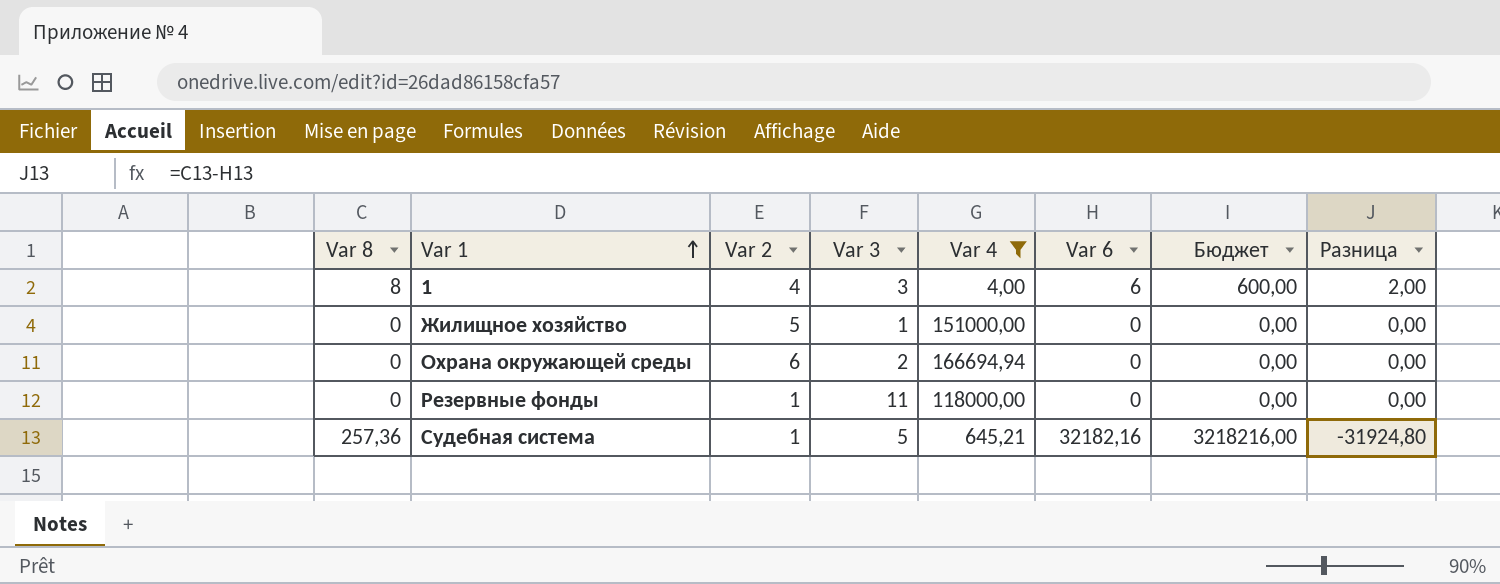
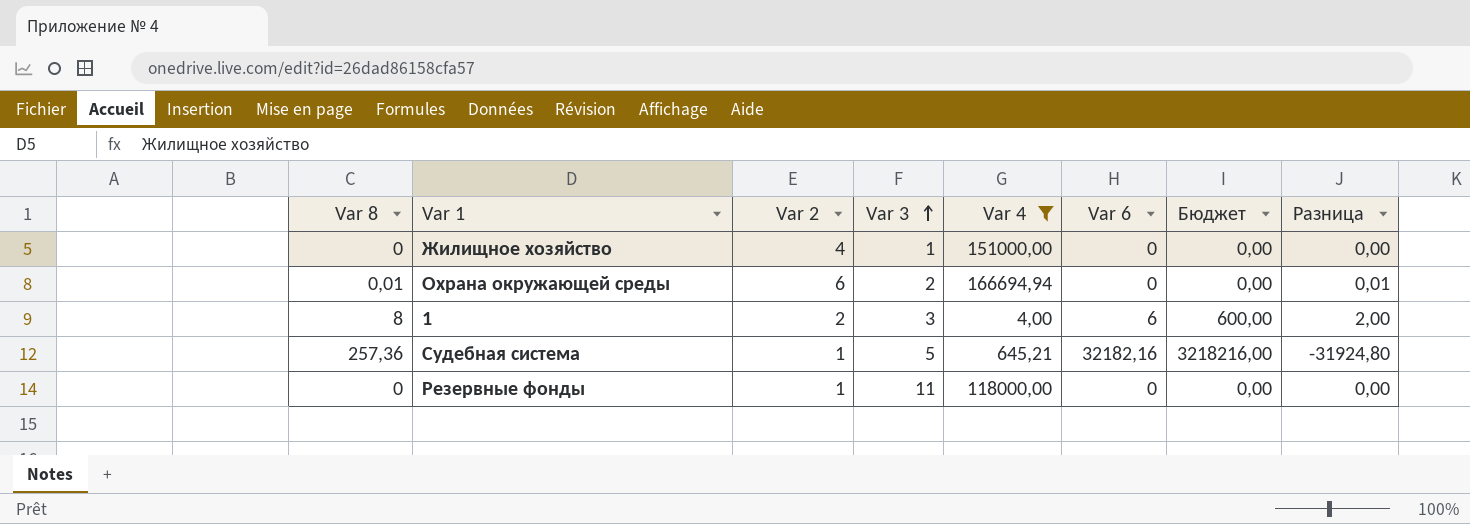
row order: Var 1 ascending -> Var 3 ascending
Жилищное хозяйство | Var 2: 5 -> 4
Охрана окружающей среды | Var 8: 0 -> 0,01
Охрана окружающей среды | Разница: 0,00 -> 0,01
1 | Var 2: 4 -> 2

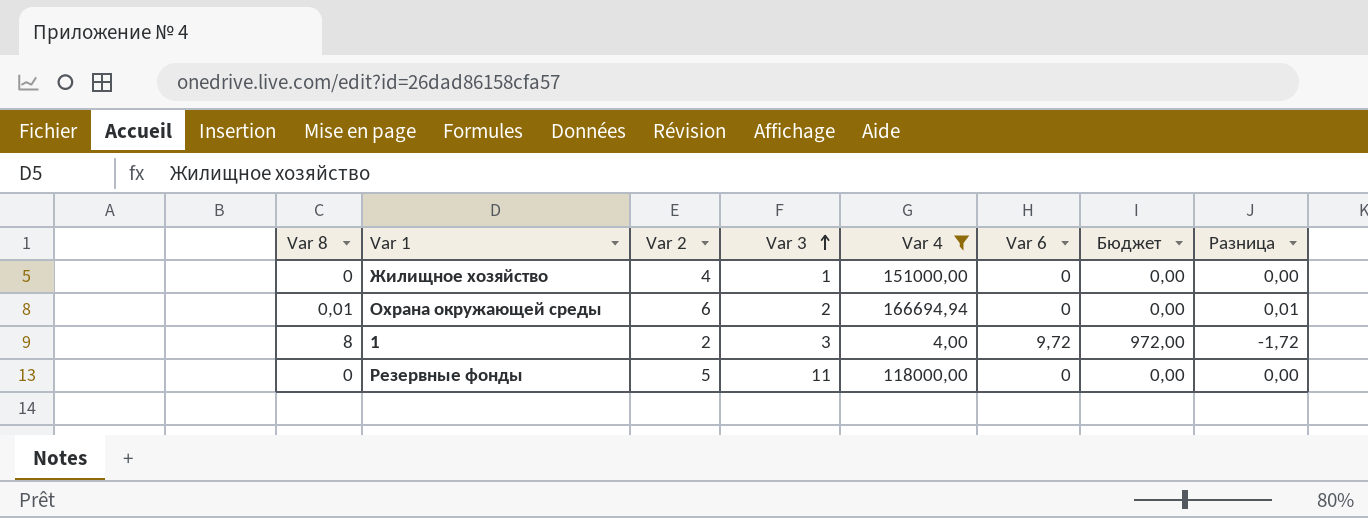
row Судебная система: 257,36 | 1 | 5 | 645,21 | 32182,16 | 3218216,00 | -31924,80 -> none
1 | Var 6: 6 -> 9,72
1 | Бюджет: 600,00 -> 972,00
1 | Разница: 2,00 -> -1,72
Резервные фонды | Var 2: 1 -> 5

